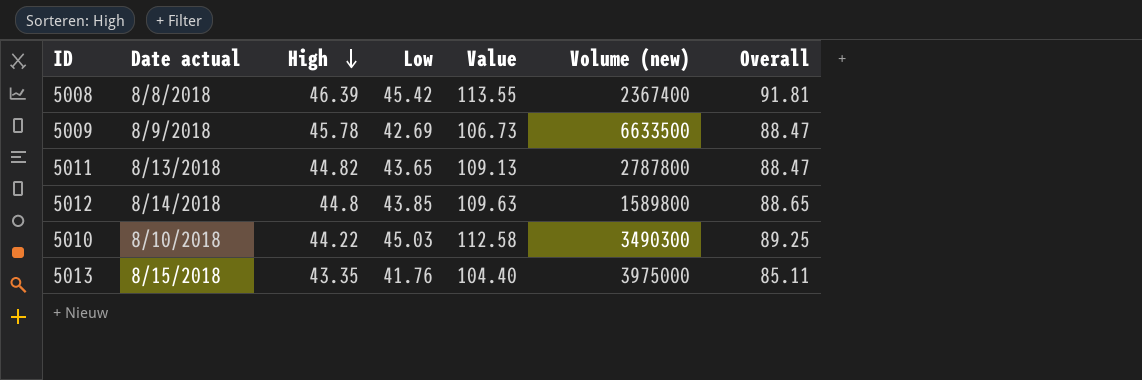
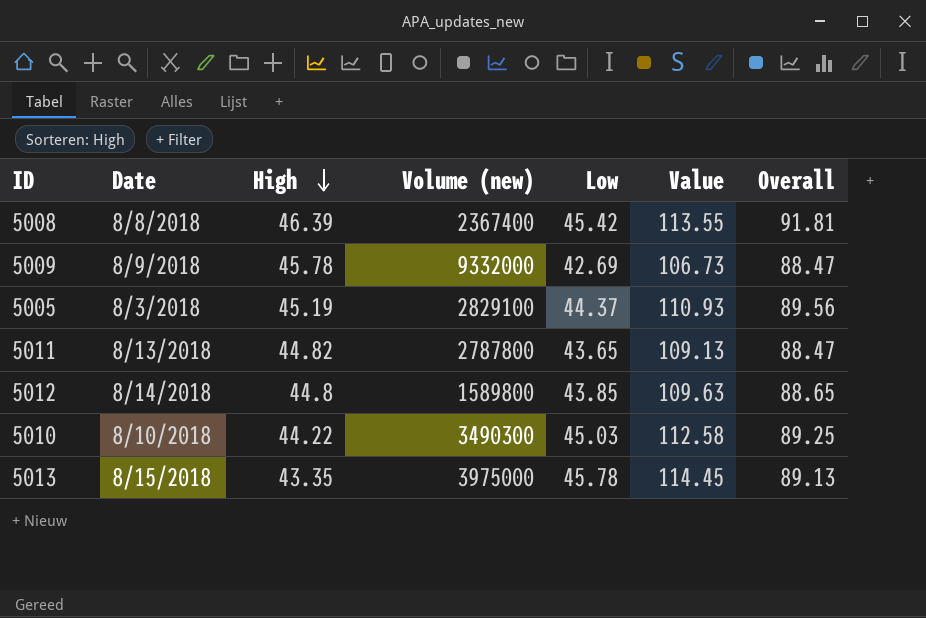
column name: Date actual -> Date
column Volume (new) | position: 6 -> 4
5009 | Volume (new): 6633500 -> 9332000
row 5005: none -> 8/3/2018 | 45.19 | 2829100 | 44.37 | 110.93 | 89.56
5013 | Low: 41.76 -> 45.78
5013 | Value: 104.40 -> 114.45
5013 | Overall: 85.11 -> 89.13

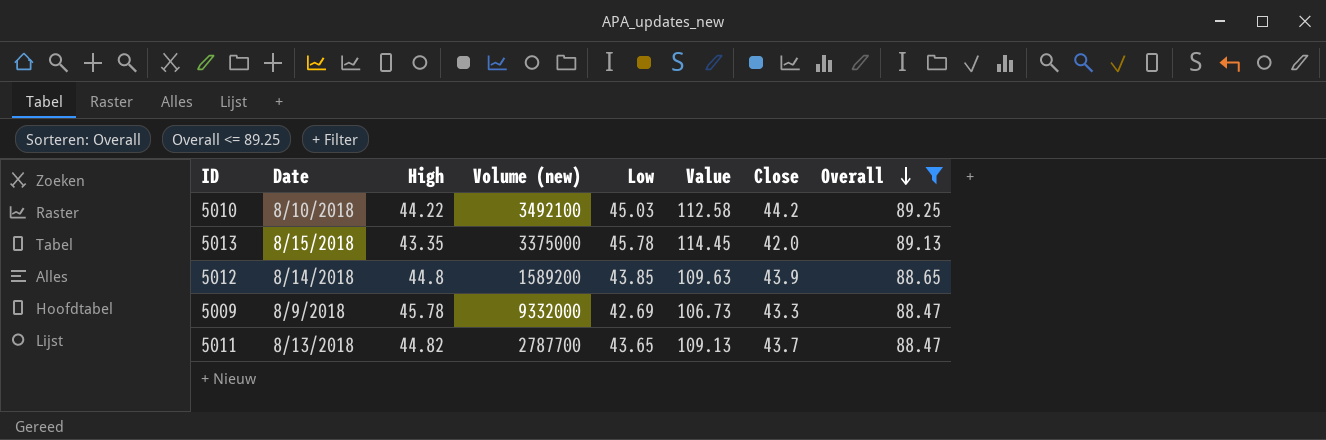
filter: none -> Overall <= 89.25
row order: High descending -> Overall descending
column Close | position: none -> 7
5010 | Volume (new): 3490300 -> 3492100
5013 | Volume (new): 3975000 -> 3375000
5012 | Volume (new): 1589800 -> 1589200
5011 | Volume (new): 2787800 -> 2787700

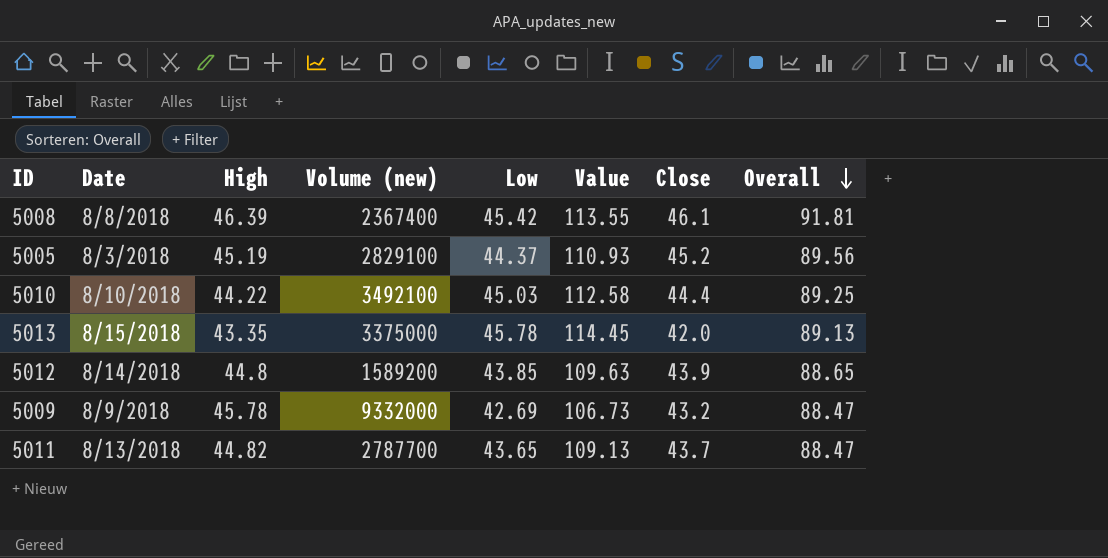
filter: Overall <= 89.25 -> none
5010 | Close: 44.2 -> 44.4
5009 | Close: 43.3 -> 43.2

